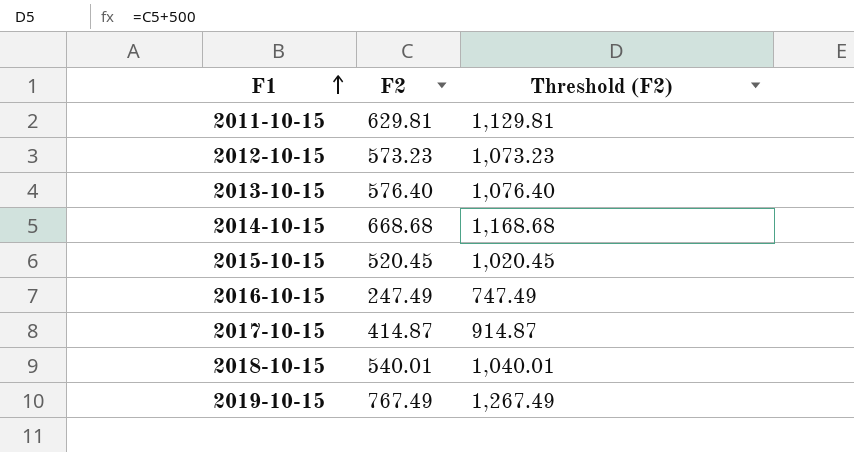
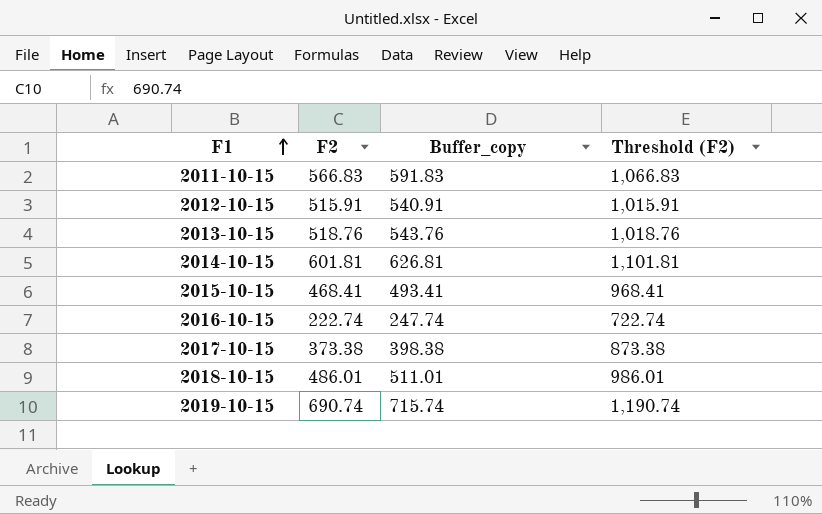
column Buffer_copy | formula: none -> [F2] + 25
2011-10-15 | F2: 629.81 -> 566.83
2011-10-15 | Threshold (F2): 1,129.81 -> 1,066.83
2012-10-15 | F2: 573.23 -> 515.91
2012-10-15 | Threshold (F2): 1,073.23 -> 1,015.91
2013-10-15 | F2: 576.40 -> 518.76
2013-10-15 | Threshold (F2): 1,076.40 -> 1,018.76
2014-10-15 | F2: 668.68 -> 601.81
2014-10-15 | Threshold (F2): 1,168.68 -> 1,101.81
2015-10-15 | F2: 520.45 -> 468.41
2015-10-15 | Threshold (F2): 1,020.45 -> 968.41
2016-10-15 | F2: 247.49 -> 222.74
2016-10-15 | Threshold (F2): 747.49 -> 722.74
2017-10-15 | F2: 414.87 -> 373.38
2017-10-15 | Threshold (F2): 914.87 -> 873.38
2018-10-15 | F2: 540.01 -> 486.01
2018-10-15 | Threshold (F2): 1,040.01 -> 986.01
2019-10-15 | F2: 767.49 -> 690.74
2019-10-15 | Threshold (F2): 1,267.49 -> 1,190.74

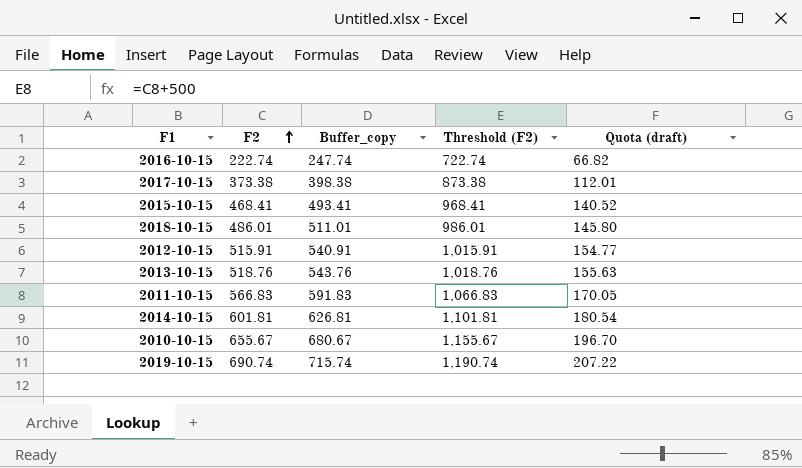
row order: F1 ascending -> F2 ascending
column Quota (draft) | formula: none -> [F2] * 0.3
row 2010-10-15: none -> 655.67 | 680.67 | 1,155.67 | 196.70

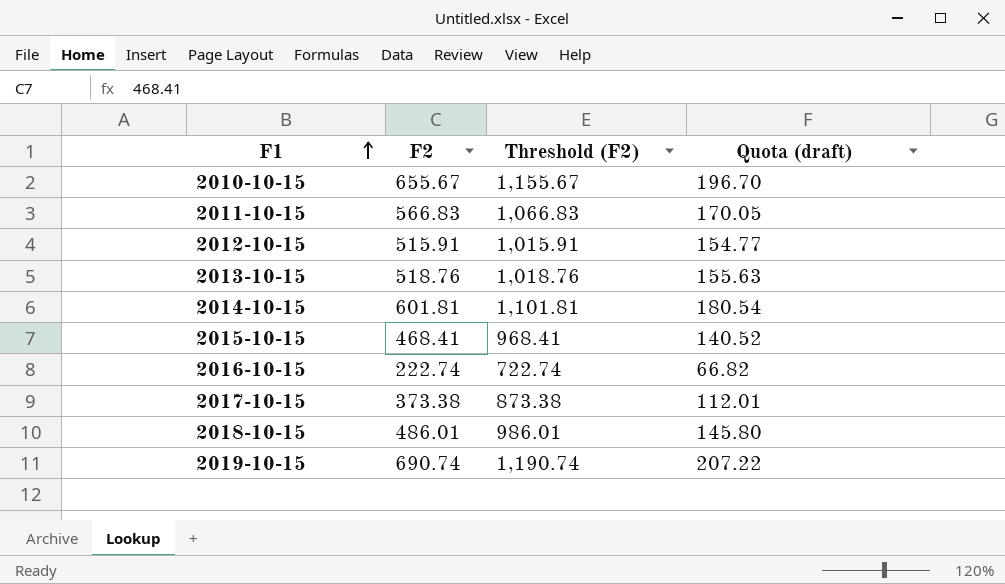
row order: F2 ascending -> F1 ascending
column Buffer_copy | formula: [F2] + 25 -> none

